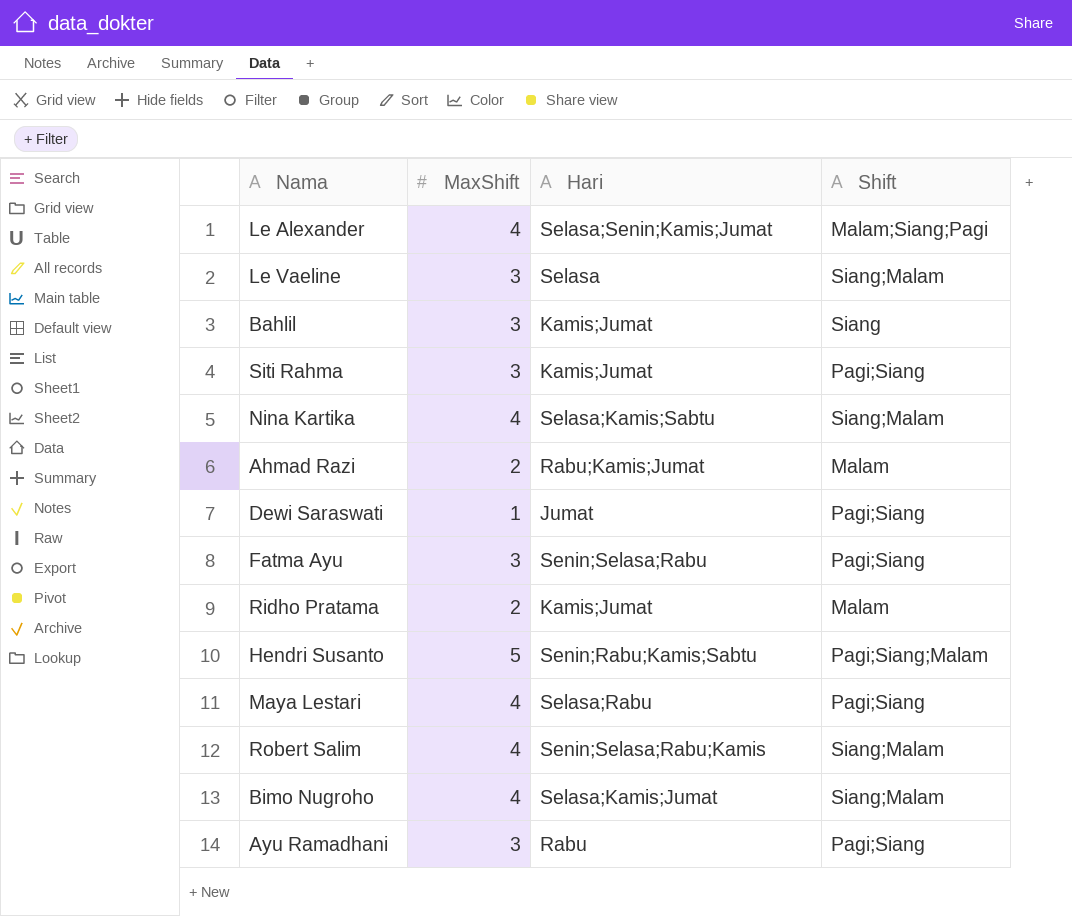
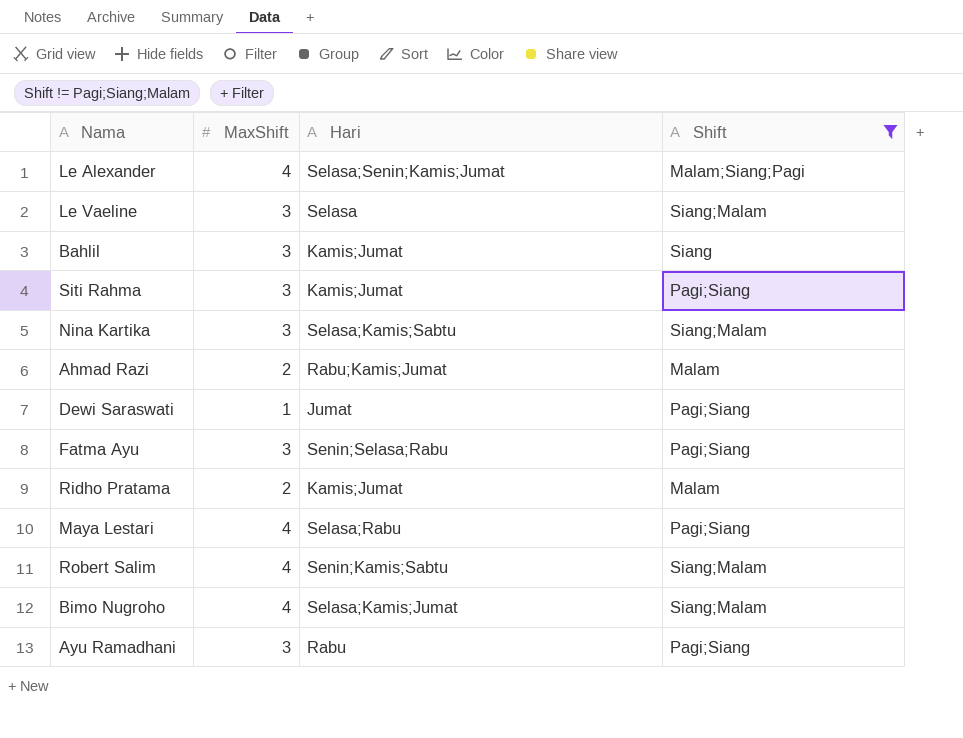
filter: none -> Shift != Pagi;Siang;Malam
Nina Kartika | MaxShift: 4 -> 3
Robert Salim | Hari: Senin;Selasa;Rabu;Kamis -> Senin;Kamis;Sabtu

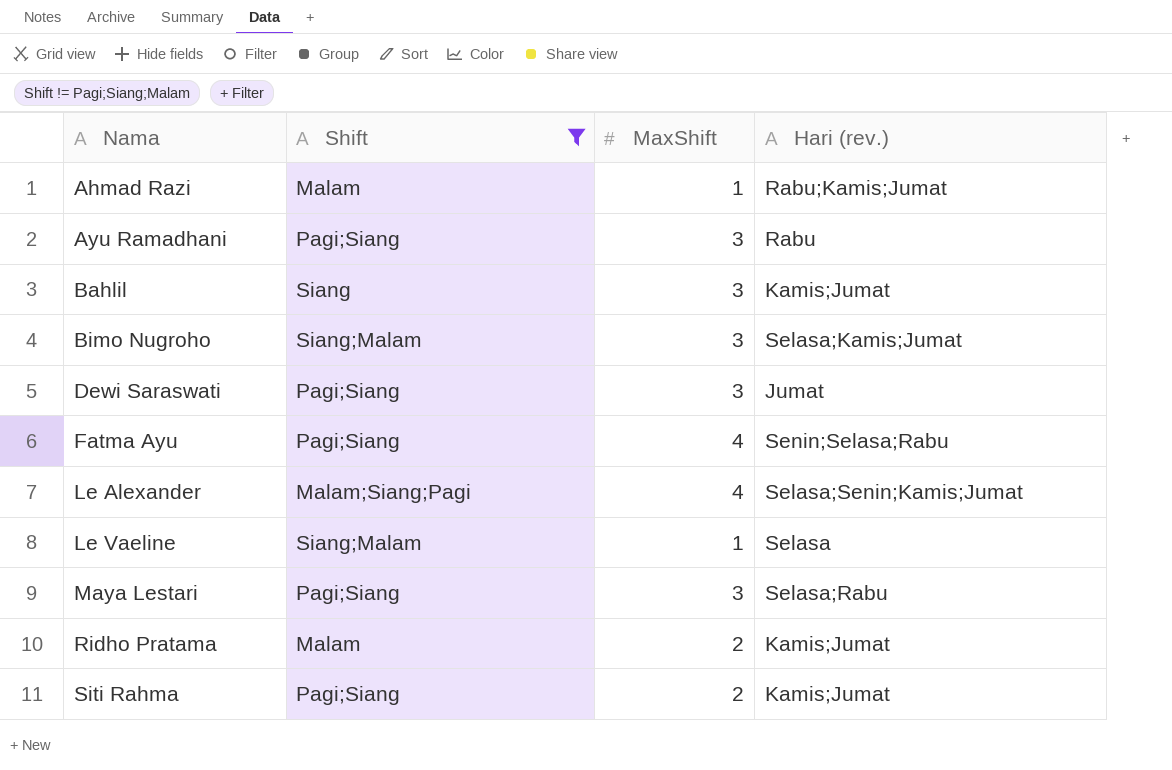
row order: none -> Nama ascending
column Shift | position: 4 -> 2
column name: Hari -> Hari (rev.)
row Nina Kartika: 3 | Selasa;Kamis;Sabtu | Siang;Malam -> none
row Robert Salim: 4 | Senin;Kamis;Sabtu | Siang;Malam -> none
Ahmad Razi | MaxShift: 2 -> 1
Bimo Nugroho | MaxShift: 4 -> 3
Dewi Saraswati | MaxShift: 1 -> 3
Fatma Ayu | MaxShift: 3 -> 4
Le Vaeline | MaxShift: 3 -> 1
Maya Lestari | MaxShift: 4 -> 3
Siti Rahma | MaxShift: 3 -> 2

